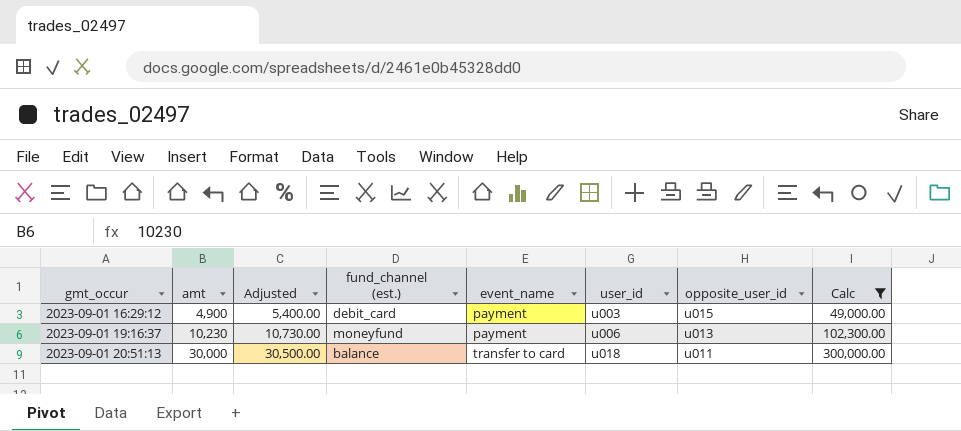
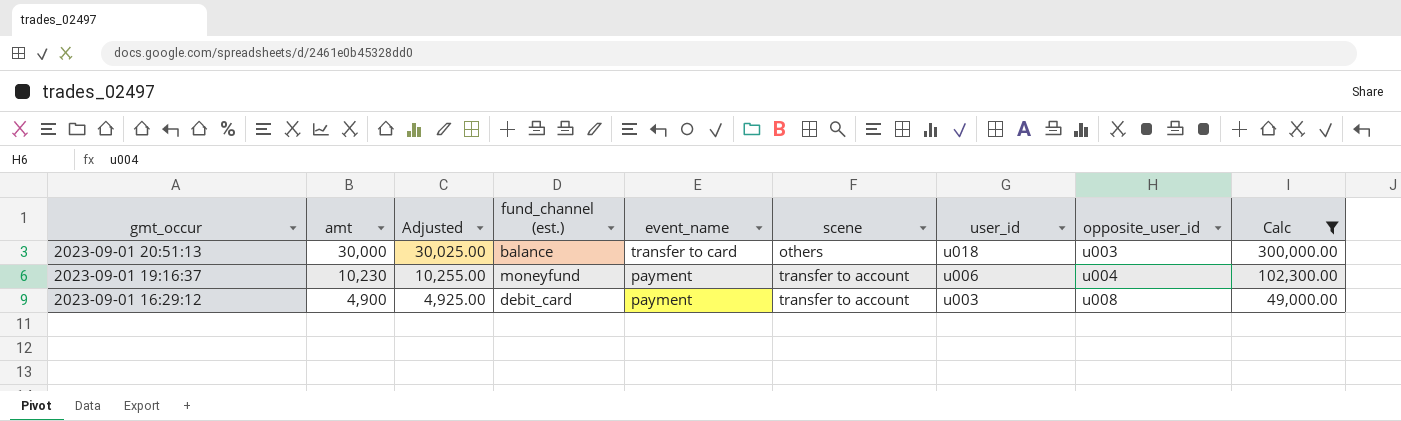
row order: gmt_occur ascending -> gmt_occur descending
column Adjusted | formula: [amt] + 500 -> [amt] + 25
column scene | position: none -> 6
2023-09-01 20:51:13 | opposite_user_id: u011 -> u003
2023-09-01 19:16:37 | opposite_user_id: u013 -> u004
2023-09-01 16:29:12 | opposite_user_id: u015 -> u008

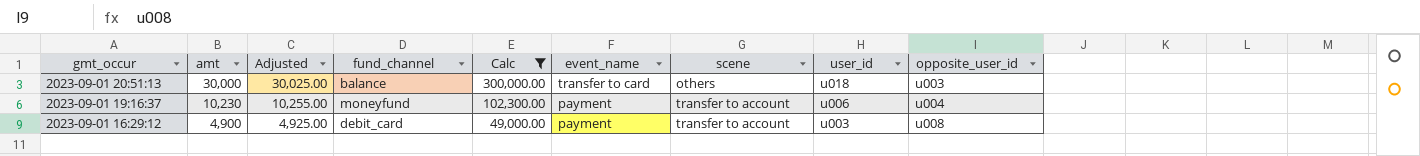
column name: fund_channel (est.) -> fund_channel
column Calc | position: 9 -> 5

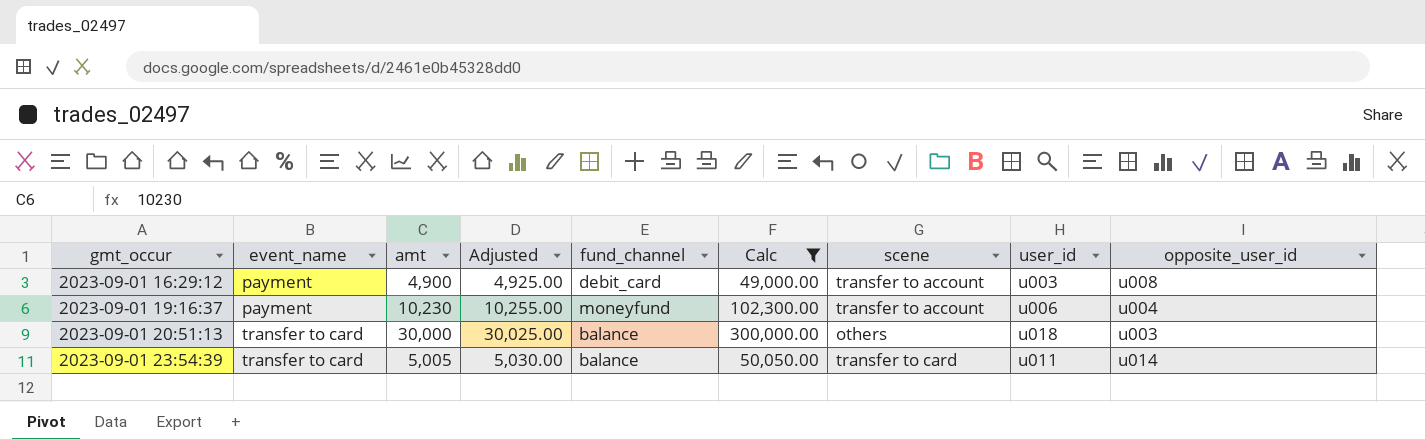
row order: gmt_occur descending -> gmt_occur ascending
column event_name | position: 6 -> 2
row 2023-09-01 23:54:39: none -> transfer to card | 5,005 | 5,030.00 | balance | 50,050.00 | transfer to card | u011 | u014

